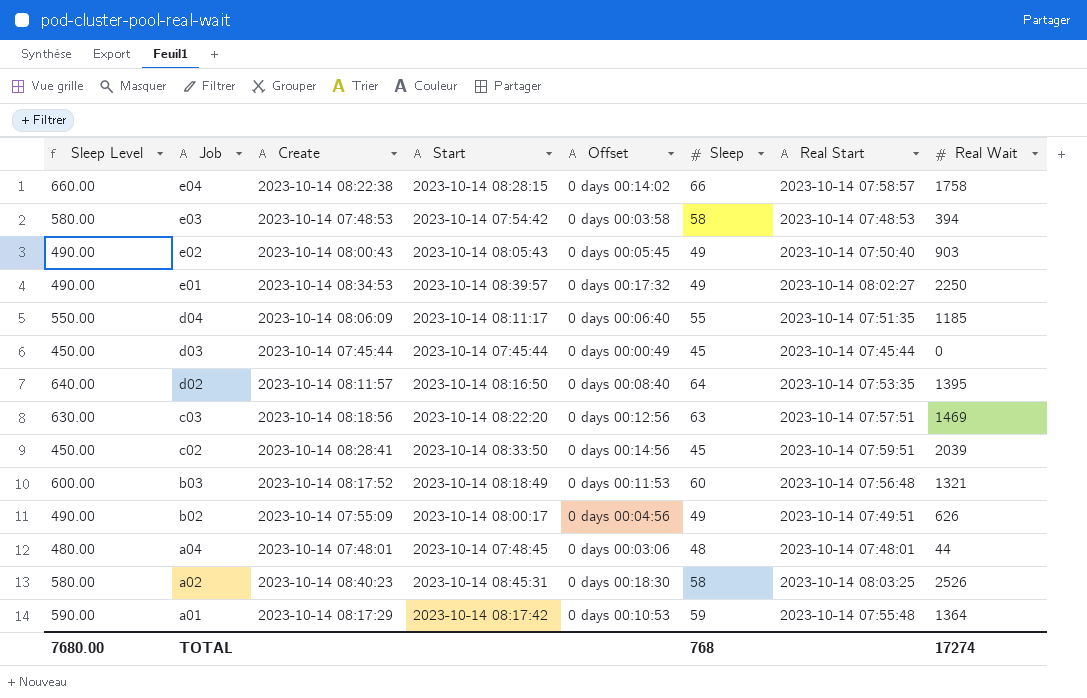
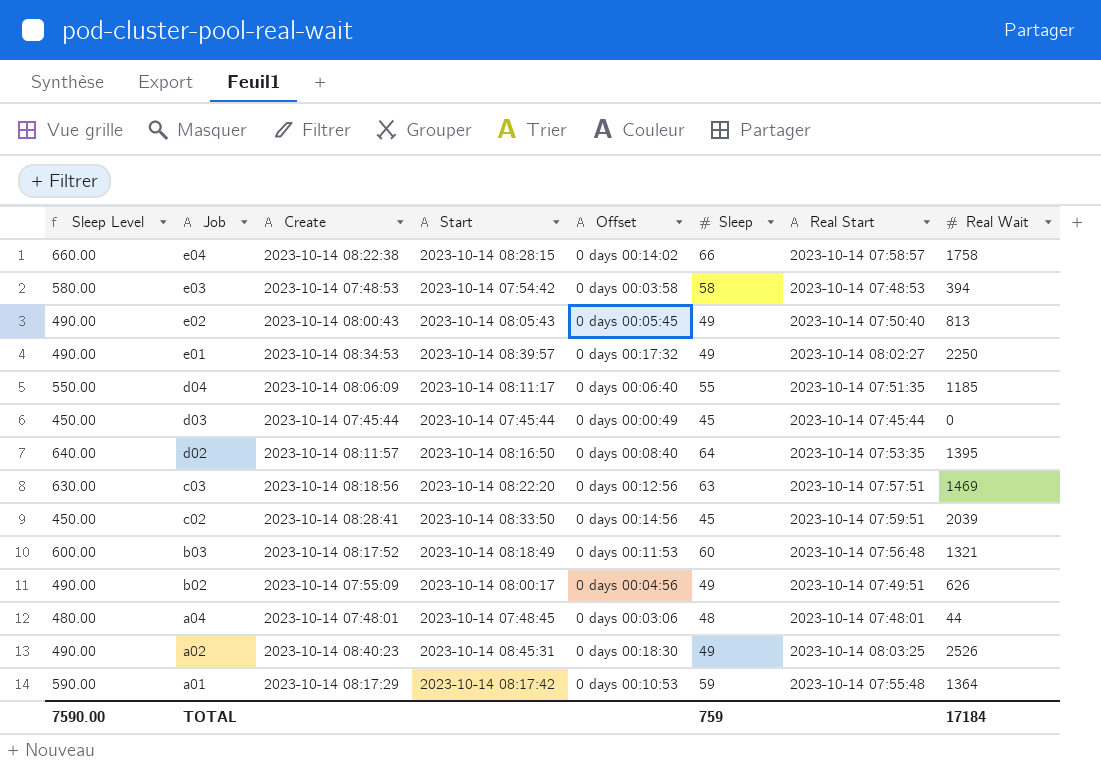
e02 | Real Wait: 903 -> 813
a02 | Sleep Level: 580.00 -> 490.00
a02 | Sleep: 58 -> 49
TOTAL | Sleep Level: 7680.00 -> 7590.00
TOTAL | Sleep: 768 -> 759
TOTAL | Real Wait: 17274 -> 17184

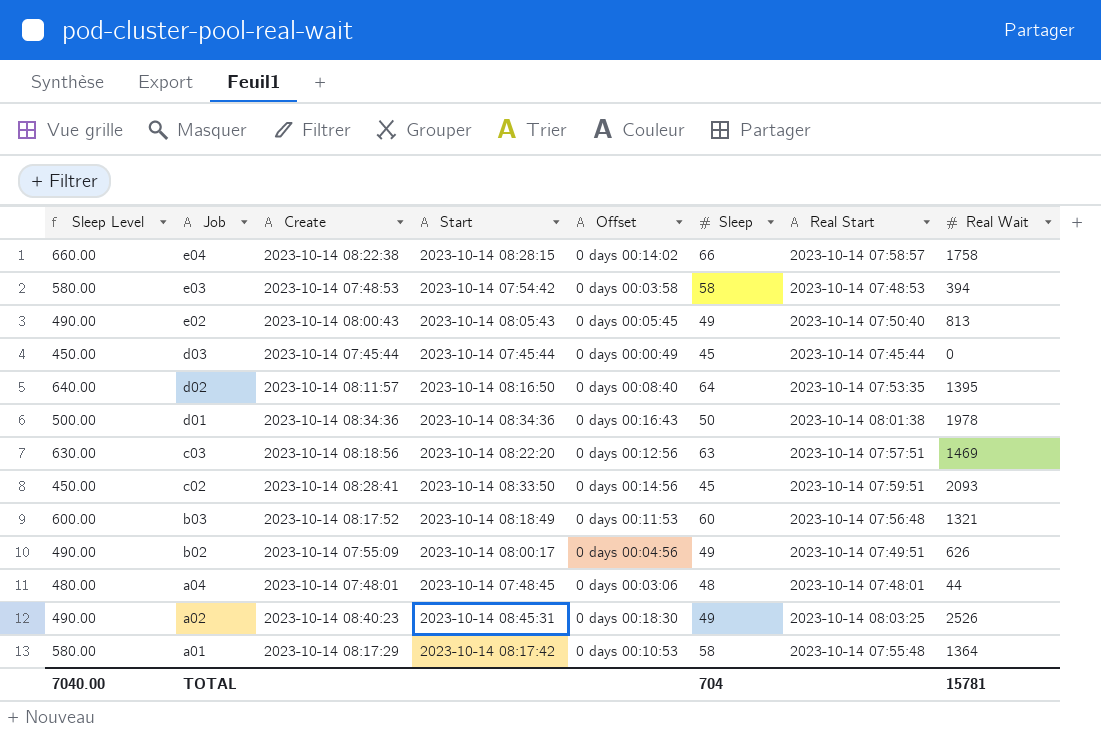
row e01: 490.00 | 2023-10-14 08:34:53 | 2023-10-14 08:39:57 | 0 days 00:17:32 | 49 | 2023-10-14 08:02:27 | 2250 -> none
row d04: 550.00 | 2023-10-14 08:06:09 | 2023-10-14 08:11:17 | 0 days 00:06:40 | 55 | 2023-10-14 07:51:35 | 1185 -> none
row d01: none -> 500.00 | 2023-10-14 08:34:36 | 2023-10-14 08:34:36 | 0 days 00:16:43 | 50 | 2023-10-14 08:01:38 | 1978
c02 | Real Wait: 2039 -> 2093
a01 | Sleep Level: 590.00 -> 580.00
a01 | Sleep: 59 -> 58
TOTAL | Sleep Level: 7590.00 -> 7040.00
TOTAL | Sleep: 759 -> 704
TOTAL | Real Wait: 17184 -> 15781

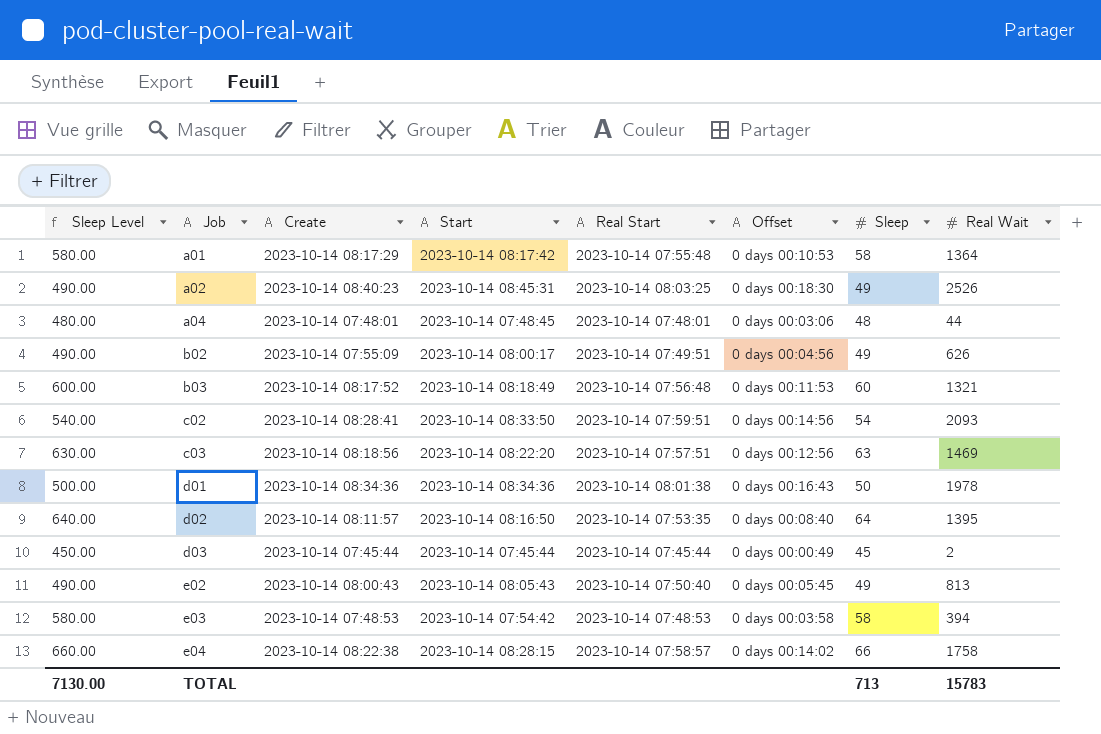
row order: Job descending -> Job ascending
column Real Start | position: 7 -> 5
c02 | Sleep Level: 450.00 -> 540.00
c02 | Sleep: 45 -> 54
d03 | Real Wait: 0 -> 2
TOTAL | Sleep Level: 7040.00 -> 7130.00
TOTAL | Sleep: 704 -> 713
TOTAL | Real Wait: 15781 -> 15783

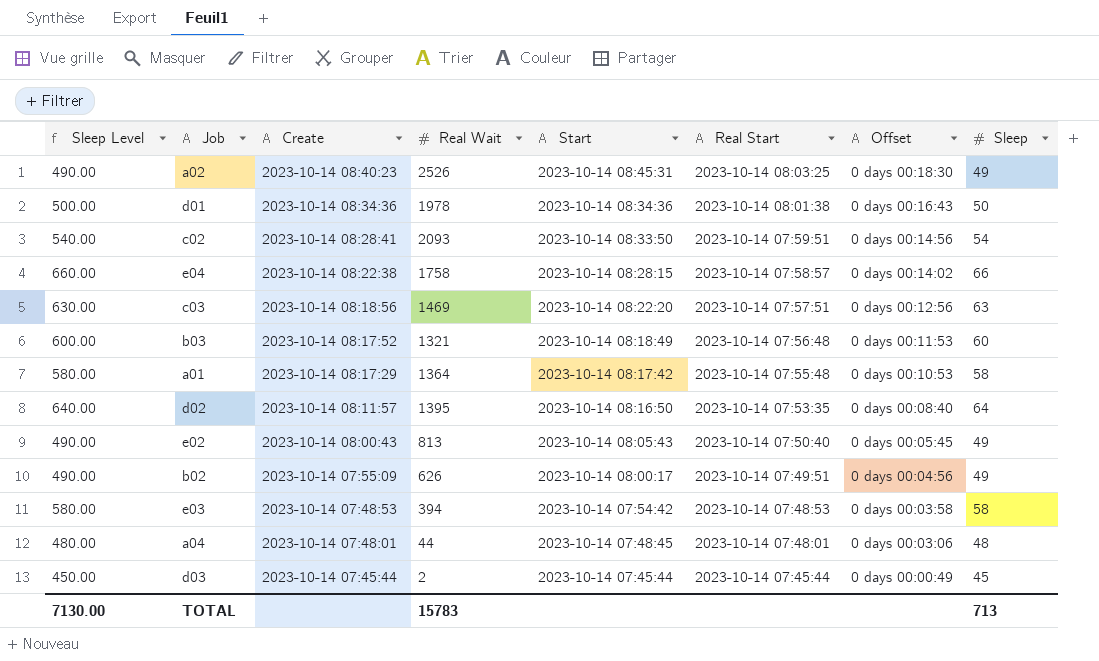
row order: Job ascending -> Create descending
column Real Wait | position: 8 -> 4

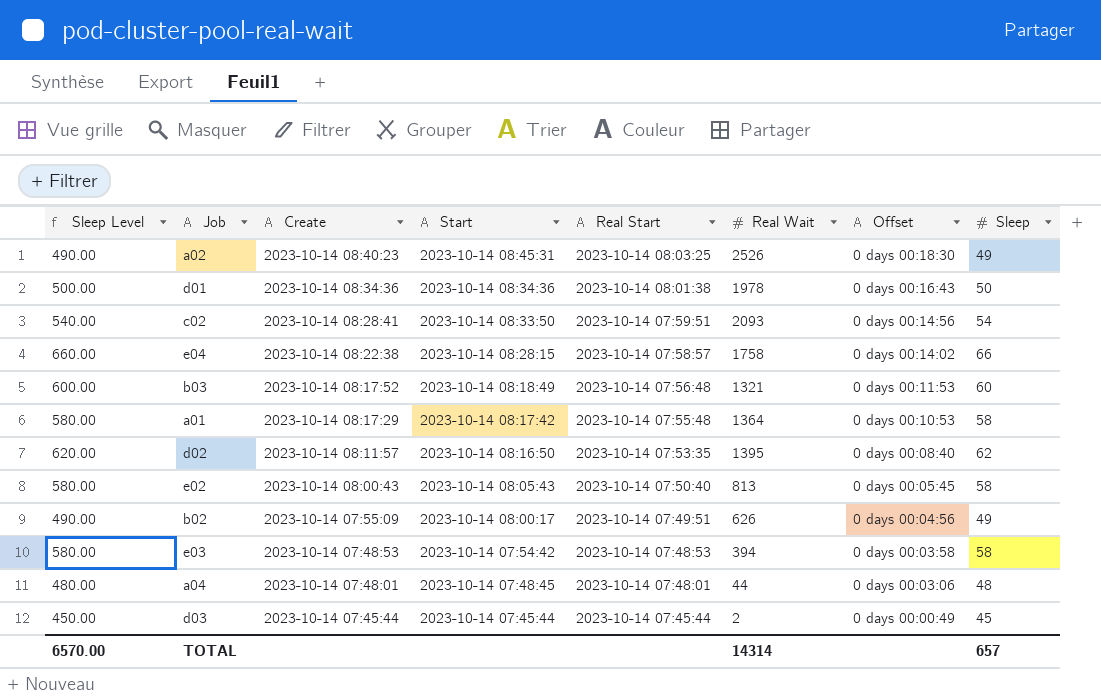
column Real Wait | position: 4 -> 6
row c03: 630.00 | 2023-10-14 08:18:56 | 1469 | 2023-10-14 08:22:20 | 2023-10-14 07:57:51 | 0 days 00:12:56 | 63 -> none
d02 | Sleep Level: 640.00 -> 620.00
d02 | Sleep: 64 -> 62
e02 | Sleep Level: 490.00 -> 580.00
e02 | Sleep: 49 -> 58
TOTAL | Sleep Level: 7130.00 -> 6570.00
TOTAL | Real Wait: 15783 -> 14314
TOTAL | Sleep: 713 -> 657

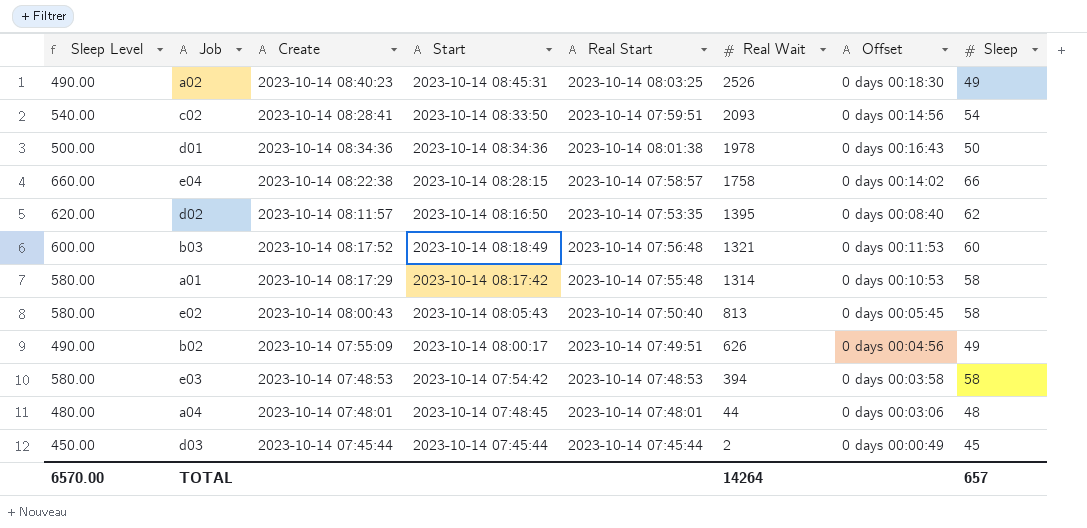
row order: Create descending -> Real Wait descending
a01 | Real Wait: 1364 -> 1314
TOTAL | Real Wait: 14314 -> 14264

